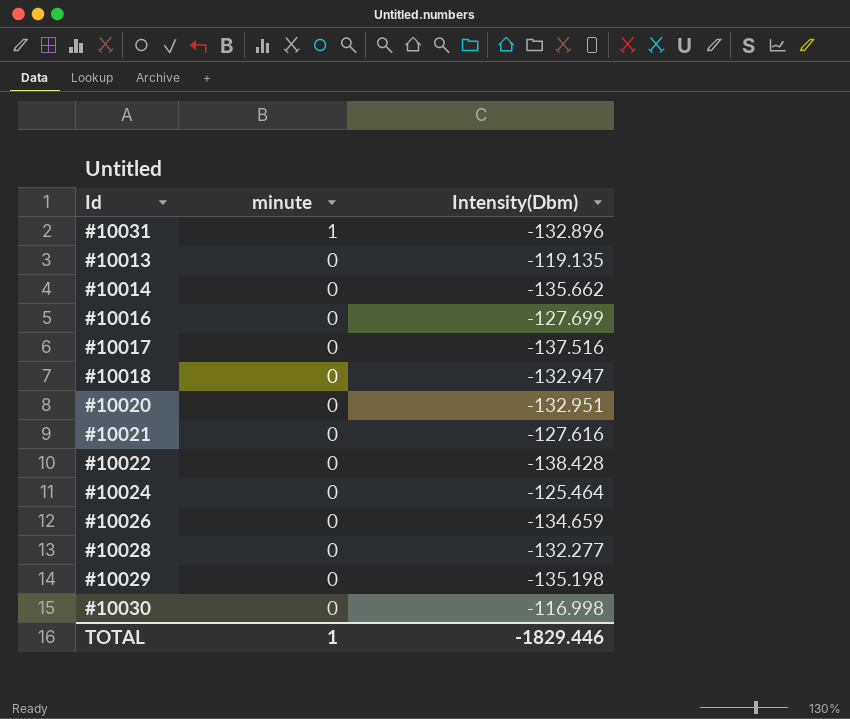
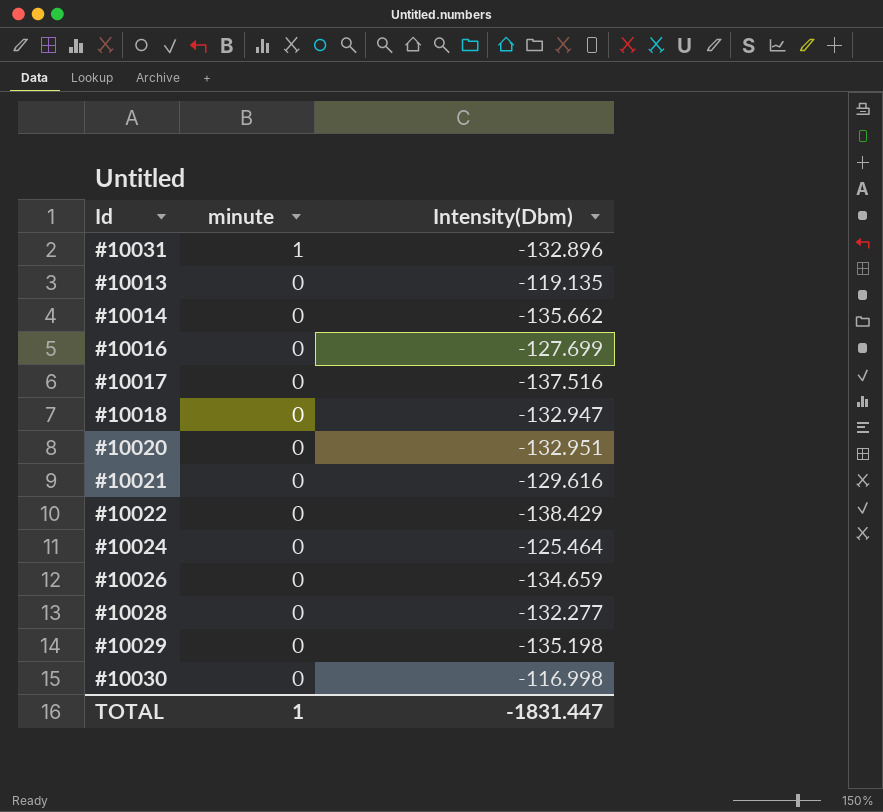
#10021 | Intensity(Dbm): -127.616 -> -129.616
#10022 | Intensity(Dbm): -138.428 -> -138.429
TOTAL | Intensity(Dbm): -1829.446 -> -1831.447

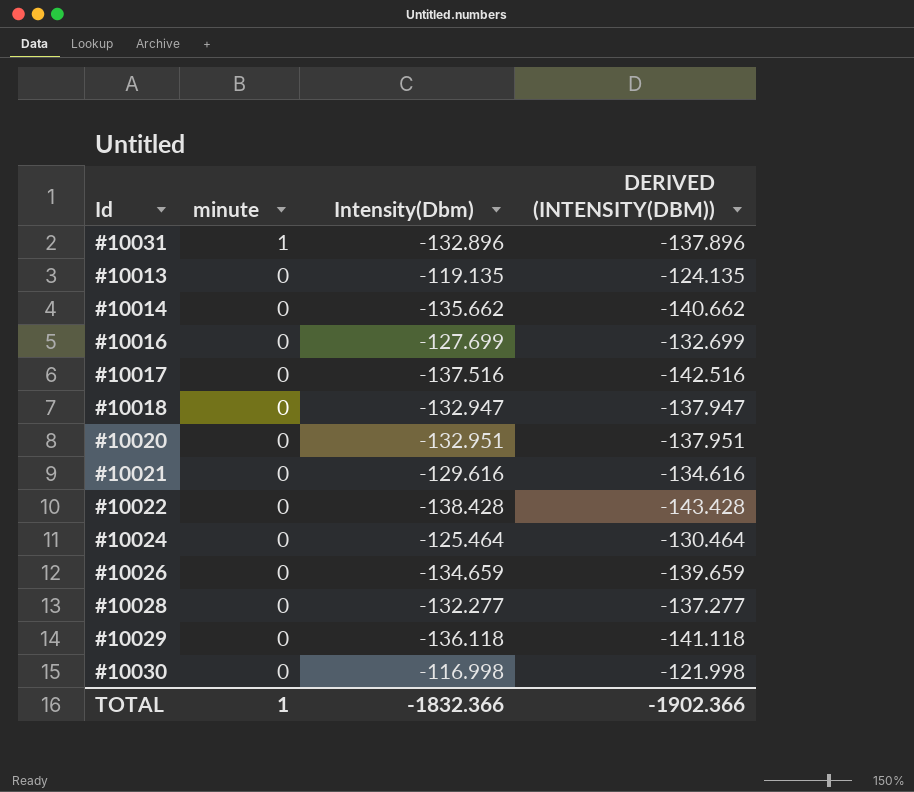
column DERIVED (INTENSITY(DBM)) | formula: none -> [Intensity(Dbm)] - 5
#10022 | Intensity(Dbm): -138.429 -> -138.428
#10029 | Intensity(Dbm): -135.198 -> -136.118
TOTAL | Intensity(Dbm): -1831.447 -> -1832.366

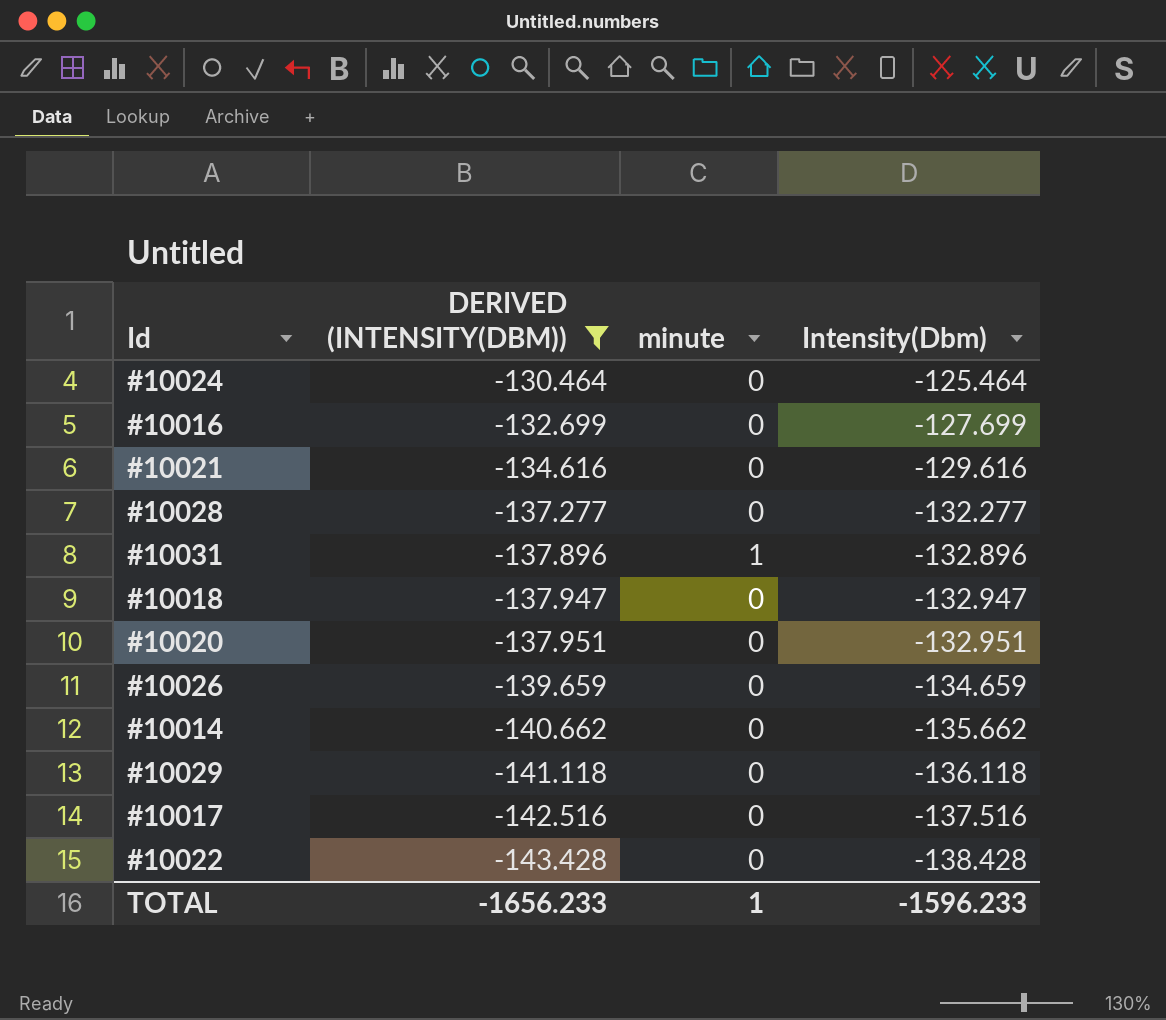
filter: none -> DERIVED (INTENSITY(DBM)) <= -130.464
row order: minute descending -> DERIVED (INTENSITY(DBM)) descending
column DERIVED (INTENSITY(DBM)) | position: 4 -> 2
TOTAL | DERIVED (INTENSITY(DBM)): -1902.366 -> -1656.233
TOTAL | Intensity(Dbm): -1832.366 -> -1596.233

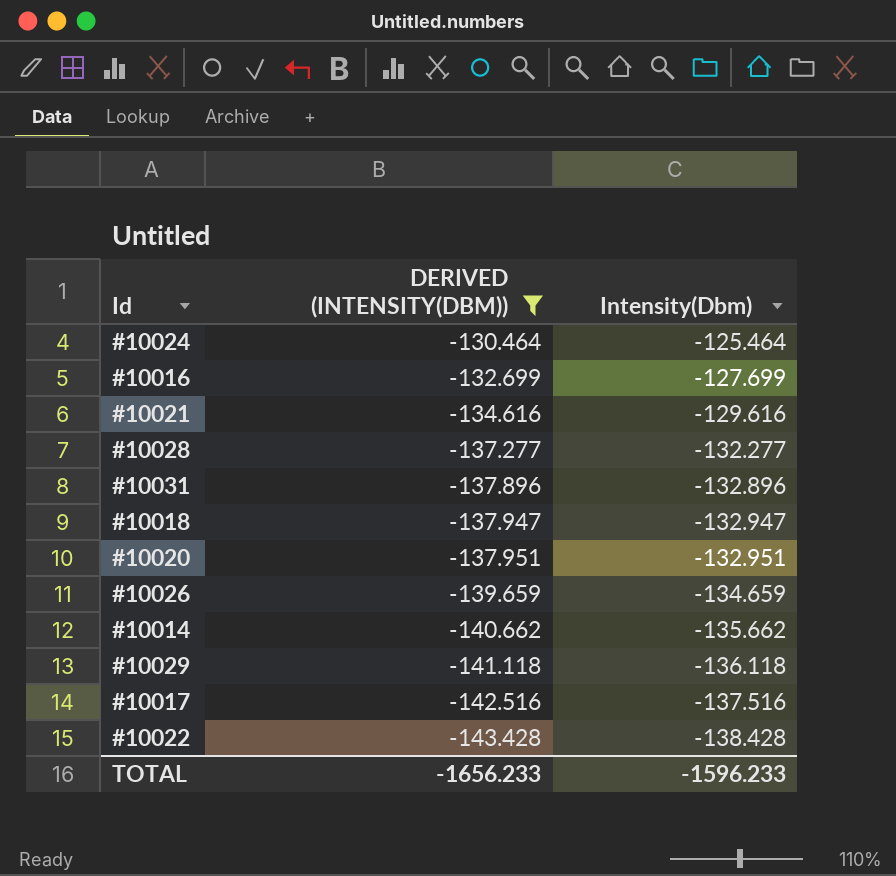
column minute | position: 3 -> none

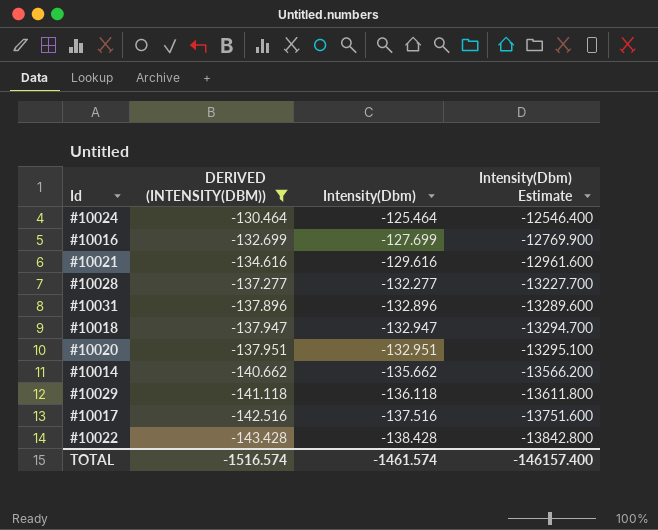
column Intensity(Dbm) Estimate | formula: none -> [Intensity(Dbm)] * 100
row #10026: -139.659 | -134.659 -> none
TOTAL | DERIVED (INTENSITY(DBM)): -1656.233 -> -1516.574
TOTAL | Intensity(Dbm): -1596.233 -> -1461.574

